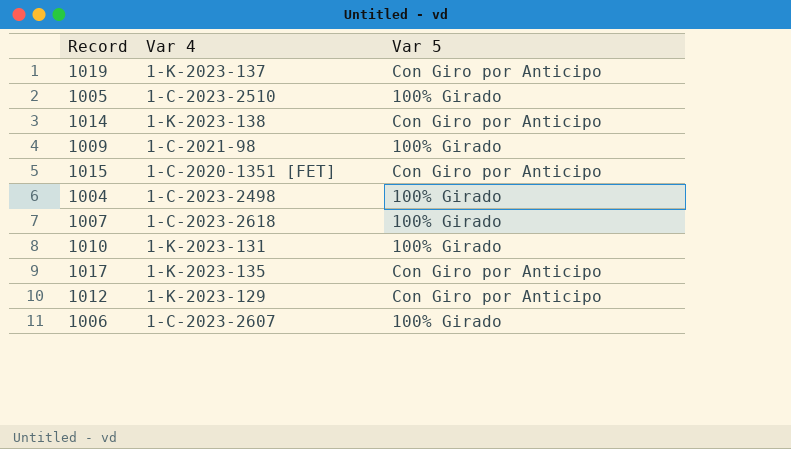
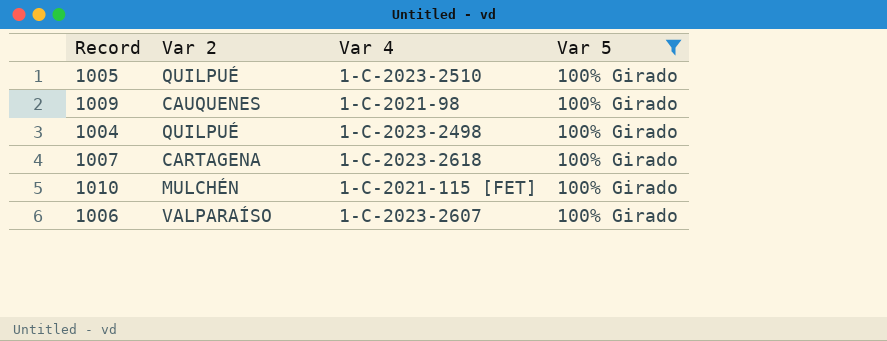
filter: none -> Var 5 = 100% Girado
column Var 2 | position: none -> 2
1010 | Var 4: 1-K-2023-131 -> 1-C-2021-115 [FET]

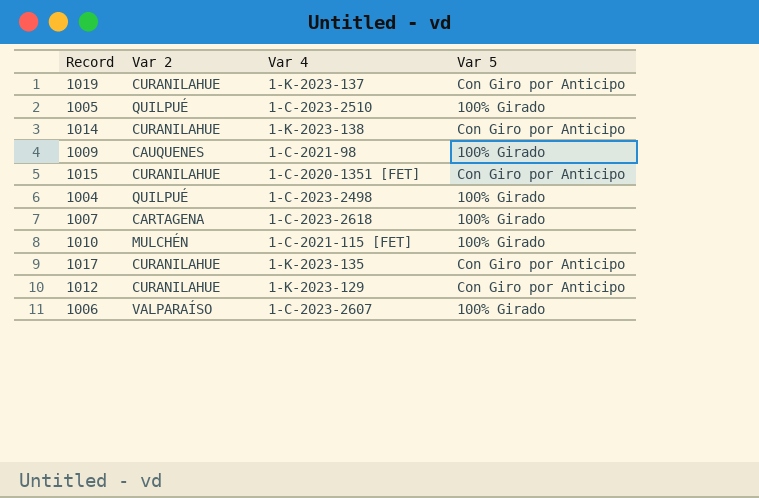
filter: Var 5 = 100% Girado -> none

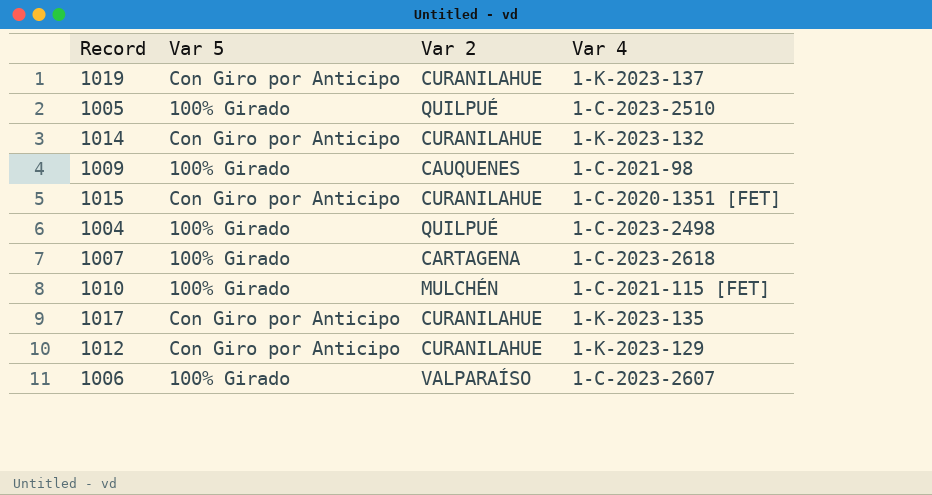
column Var 5 | position: 4 -> 2
1014 | Var 4: 1-K-2023-138 -> 1-K-2023-132

